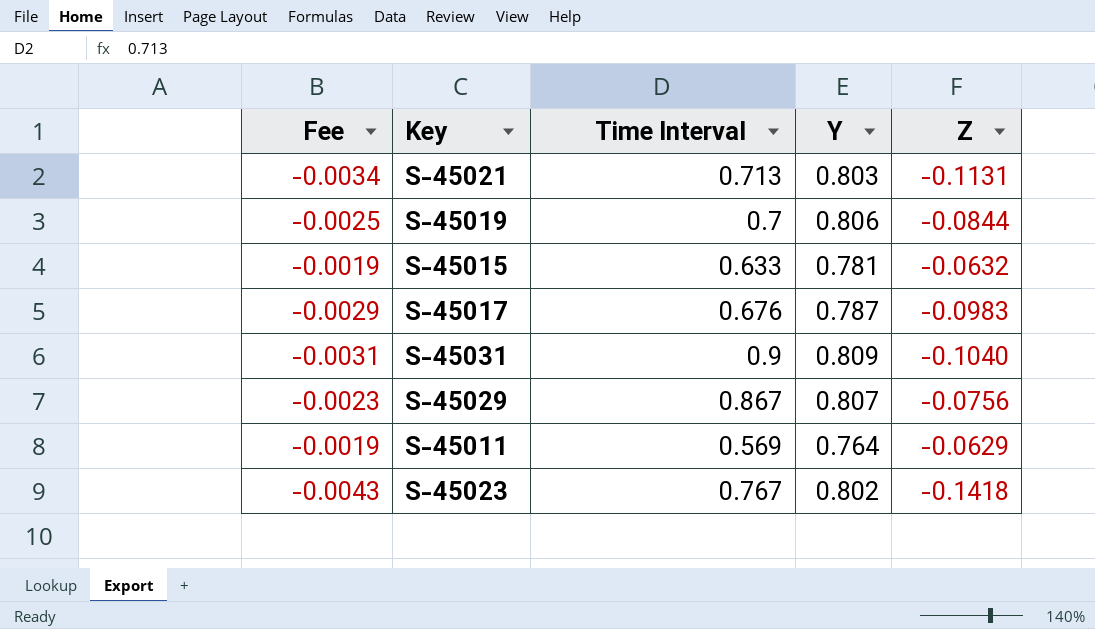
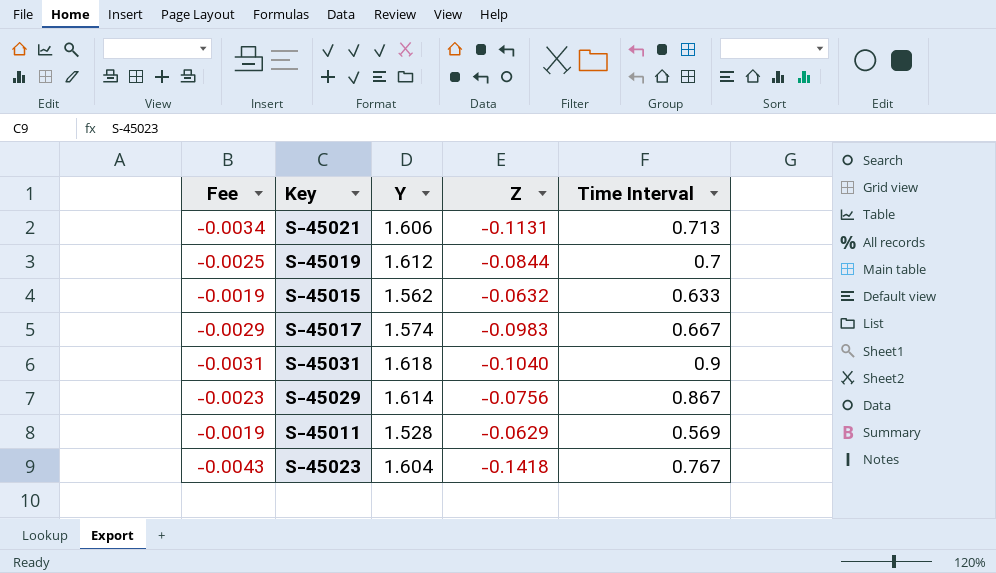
column Time Interval | position: 3 -> 5
S-45021 | Y: 0.803 -> 1.606
S-45019 | Y: 0.806 -> 1.612
S-45015 | Y: 0.781 -> 1.562
S-45017 | Y: 0.787 -> 1.574
S-45017 | Time Interval: 0.676 -> 0.667
S-45031 | Y: 0.809 -> 1.618
S-45029 | Y: 0.807 -> 1.614
S-45011 | Y: 0.764 -> 1.528
S-45023 | Y: 0.802 -> 1.604

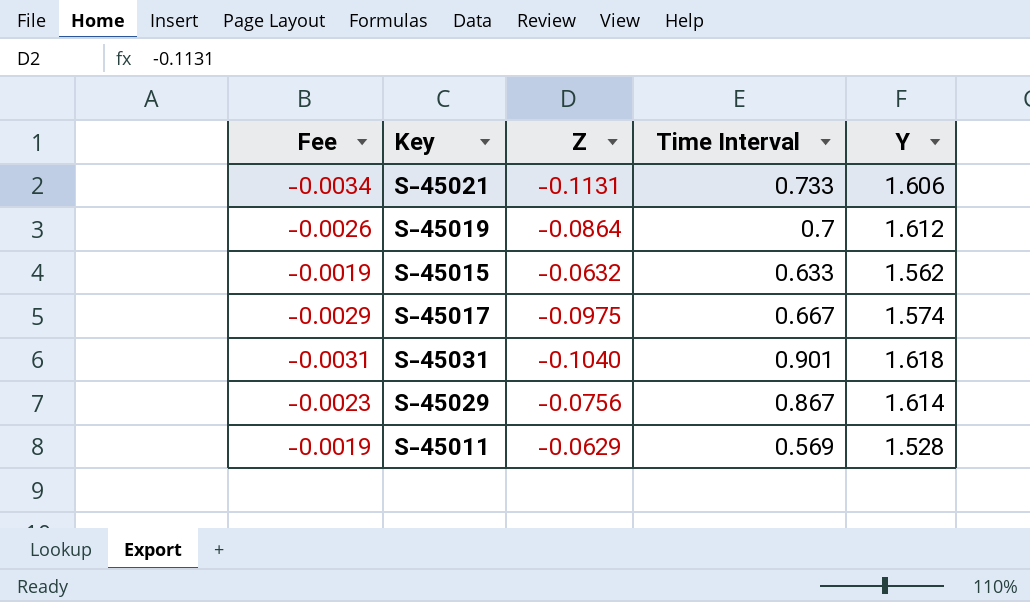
column Y | position: 3 -> 5
row S-45023: -0.0043 | 1.604 | -0.1418 | 0.767 -> none
S-45021 | Time Interval: 0.713 -> 0.733
S-45019 | Fee: -0.0025 -> -0.0026
S-45019 | Z: -0.0844 -> -0.0864
S-45017 | Z: -0.0983 -> -0.0975
S-45031 | Time Interval: 0.9 -> 0.901

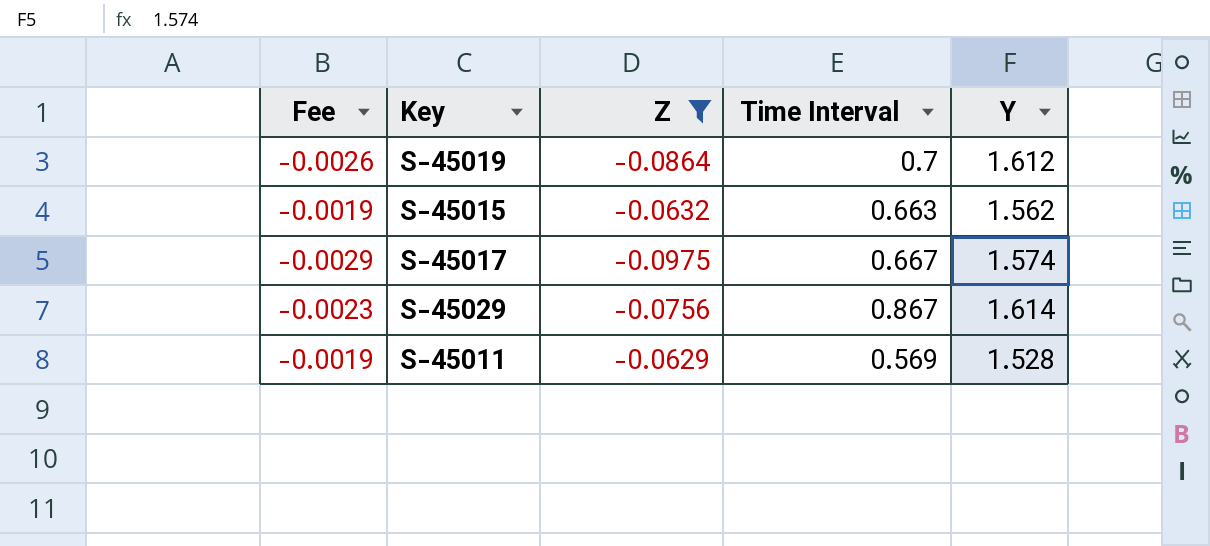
filter: none -> Z >= -0.0975
S-45015 | Time Interval: 0.633 -> 0.663

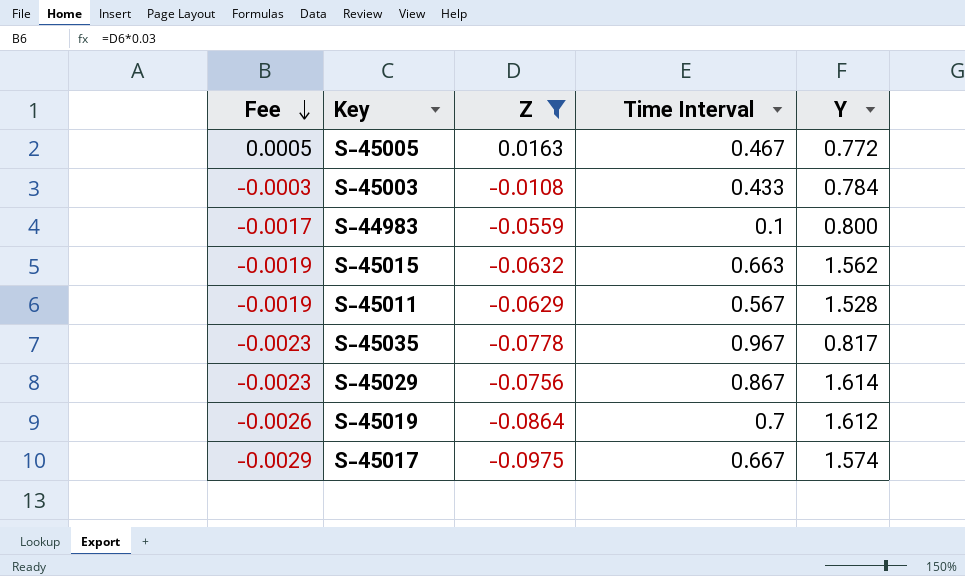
row order: none -> Fee descending
row S-45005: none -> 0.0005 | 0.0163 | 0.467 | 0.772
row S-45003: none -> -0.0003 | -0.0108 | 0.433 | 0.784
row S-44983: none -> -0.0017 | -0.0559 | 0.1 | 0.800
S-45011 | Time Interval: 0.569 -> 0.567
row S-45035: none -> -0.0023 | -0.0778 | 0.967 | 0.817

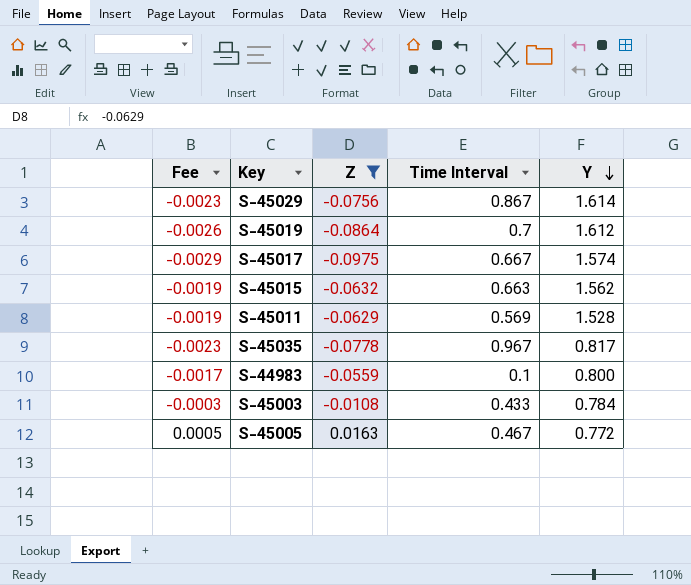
row order: Fee descending -> Y descending
S-45011 | Time Interval: 0.567 -> 0.569

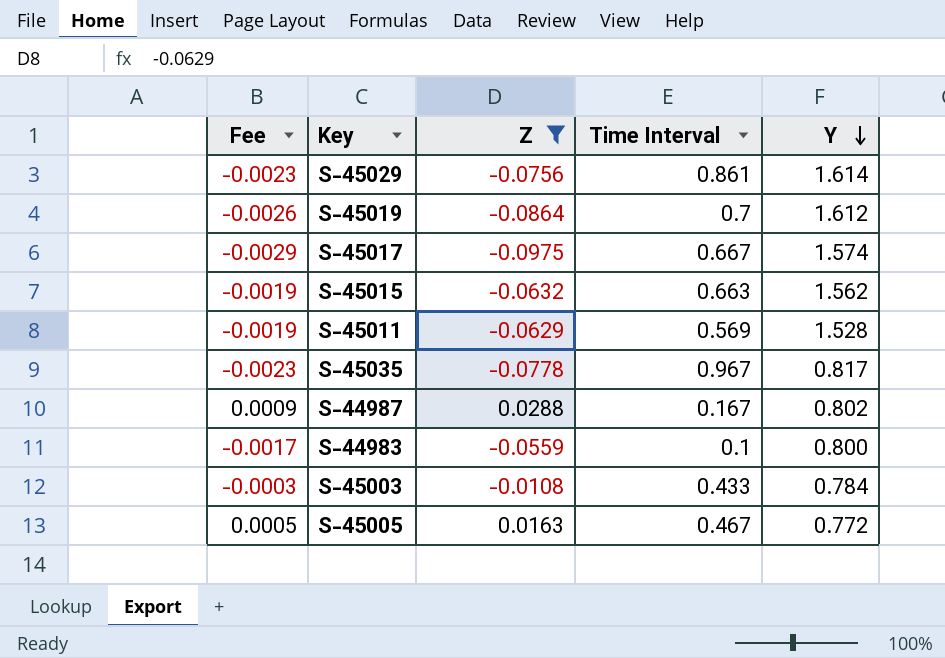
S-45029 | Time Interval: 0.867 -> 0.861
row S-44987: none -> 0.0009 | 0.0288 | 0.167 | 0.802

